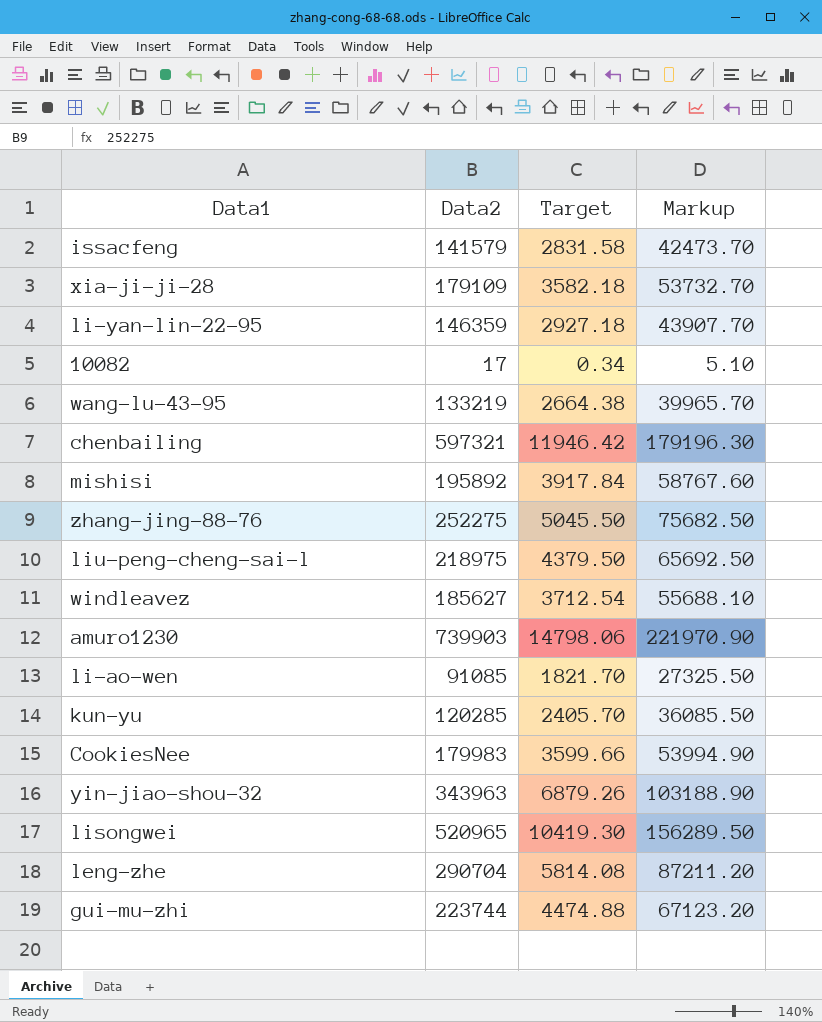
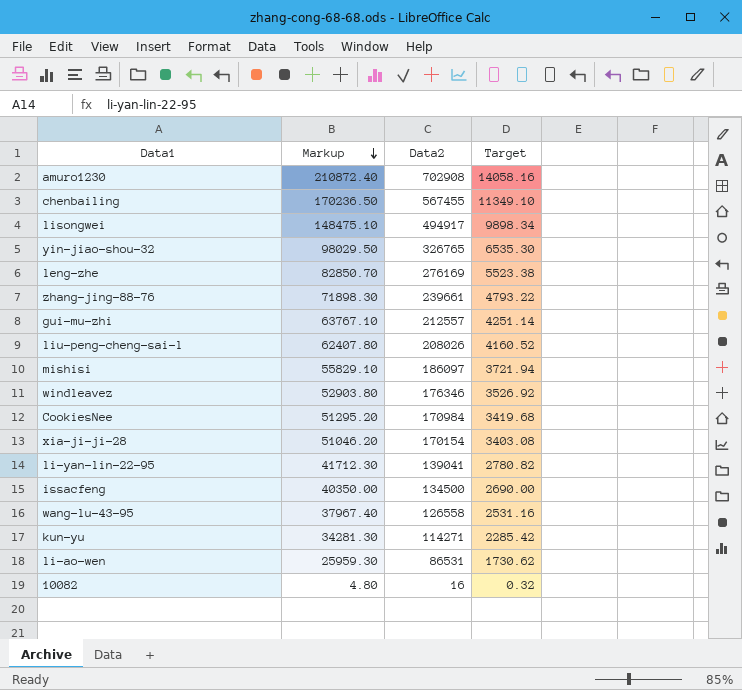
row order: none -> Markup descending
column Markup | position: 4 -> 2
amuro1230 | Markup: 221970.90 -> 210872.40
amuro1230 | Data2: 739903 -> 702908
amuro1230 | Target: 14798.06 -> 14058.16
chenbailing | Markup: 179196.30 -> 170236.50
chenbailing | Data2: 597321 -> 567455
chenbailing | Target: 11946.42 -> 11349.10
lisongwei | Markup: 156289.50 -> 148475.10
lisongwei | Data2: 520965 -> 494917
lisongwei | Target: 10419.30 -> 9898.34
yin-jiao-shou-32 | Markup: 103188.90 -> 98029.50
yin-jiao-shou-32 | Data2: 343963 -> 326765
yin-jiao-shou-32 | Target: 6879.26 -> 6535.30
leng-zhe | Markup: 87211.20 -> 82850.70
leng-zhe | Data2: 290704 -> 276169
leng-zhe | Target: 5814.08 -> 5523.38
zhang-jing-88-76 | Markup: 75682.50 -> 71898.30
zhang-jing-88-76 | Data2: 252275 -> 239661
zhang-jing-88-76 | Target: 5045.50 -> 4793.22
gui-mu-zhi | Markup: 67123.20 -> 63767.10
gui-mu-zhi | Data2: 223744 -> 212557
gui-mu-zhi | Target: 4474.88 -> 4251.14
liu-peng-cheng-sai-l | Markup: 65692.50 -> 62407.80
liu-peng-cheng-sai-l | Data2: 218975 -> 208026
liu-peng-cheng-sai-l | Target: 4379.50 -> 4160.52
mishisi | Markup: 58767.60 -> 55829.10
mishisi | Data2: 195892 -> 186097
mishisi | Target: 3917.84 -> 3721.94
windleavez | Markup: 55688.10 -> 52903.80
windleavez | Data2: 185627 -> 176346
windleavez | Target: 3712.54 -> 3526.92
CookiesNee | Markup: 53994.90 -> 51295.20
CookiesNee | Data2: 179983 -> 170984
CookiesNee | Target: 3599.66 -> 3419.68
xia-ji-ji-28 | Markup: 53732.70 -> 51046.20
xia-ji-ji-28 | Data2: 179109 -> 170154
xia-ji-ji-28 | Target: 3582.18 -> 3403.08
li-yan-lin-22-95 | Markup: 43907.70 -> 41712.30
li-yan-lin-22-95 | Data2: 146359 -> 139041
li-yan-lin-22-95 | Target: 2927.18 -> 2780.82
issacfeng | Markup: 42473.70 -> 40350.00
issacfeng | Data2: 141579 -> 134500
issacfeng | Target: 2831.58 -> 2690.00
wang-lu-43-95 | Markup: 39965.70 -> 37967.40
wang-lu-43-95 | Data2: 133219 -> 126558
wang-lu-43-95 | Target: 2664.38 -> 2531.16
kun-yu | Markup: 36085.50 -> 34281.30
kun-yu | Data2: 120285 -> 114271
kun-yu | Target: 2405.70 -> 2285.42
li-ao-wen | Markup: 27325.50 -> 25959.30
li-ao-wen | Data2: 91085 -> 86531
li-ao-wen | Target: 1821.70 -> 1730.62
10082 | Markup: 5.10 -> 4.80
10082 | Data2: 17 -> 16
10082 | Target: 0.34 -> 0.32

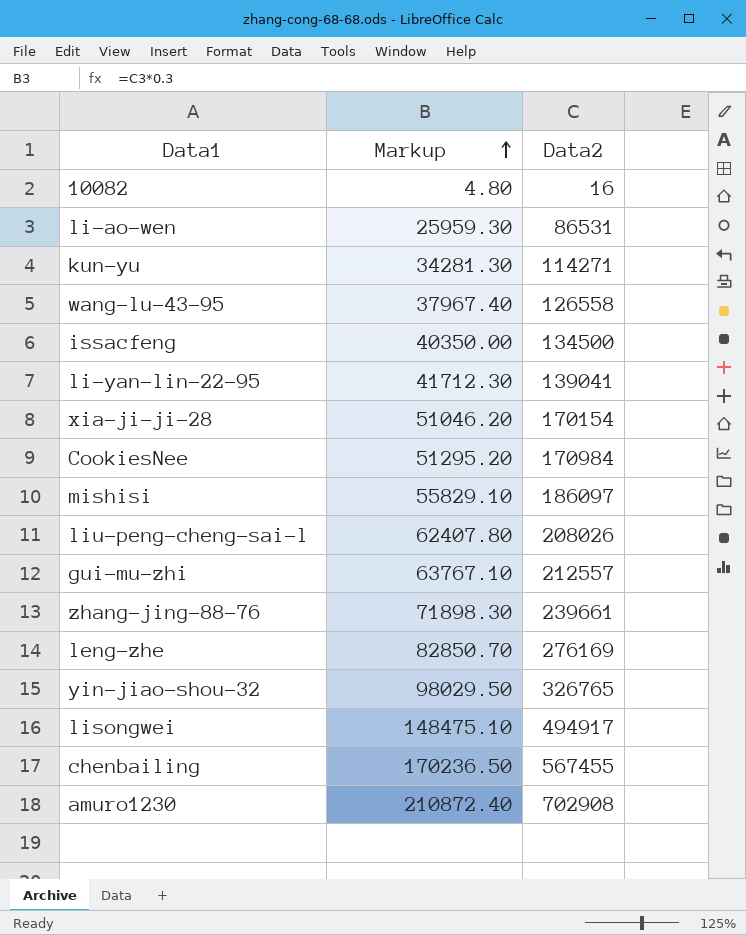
row order: Markup descending -> Markup ascending
column Target | formula: [Data2] * 0.02 -> none
row windleavez: 52903.80 | 176346 | 3526.92 -> none

